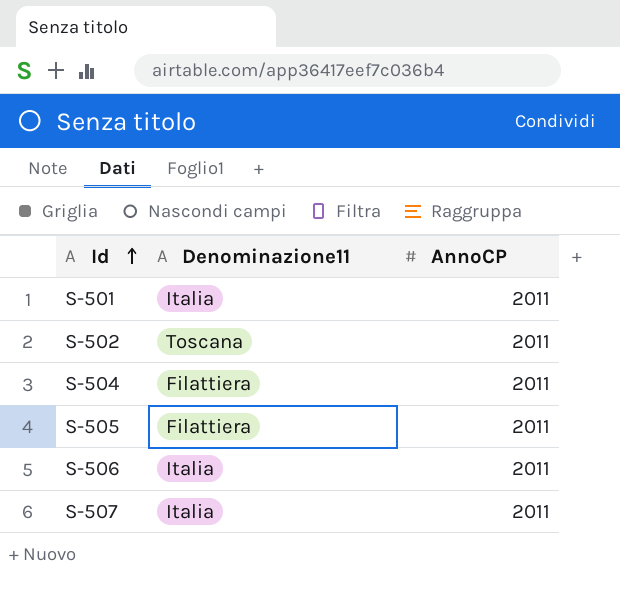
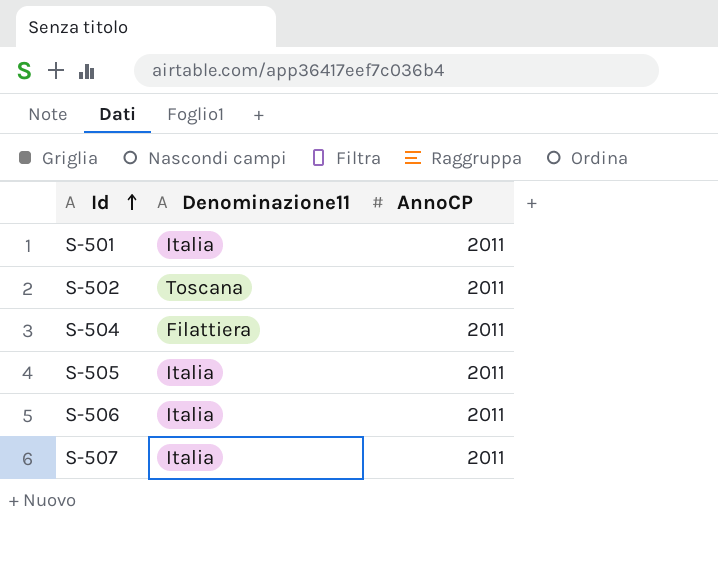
S-505 | Denominazione11: Filattiera -> Italia

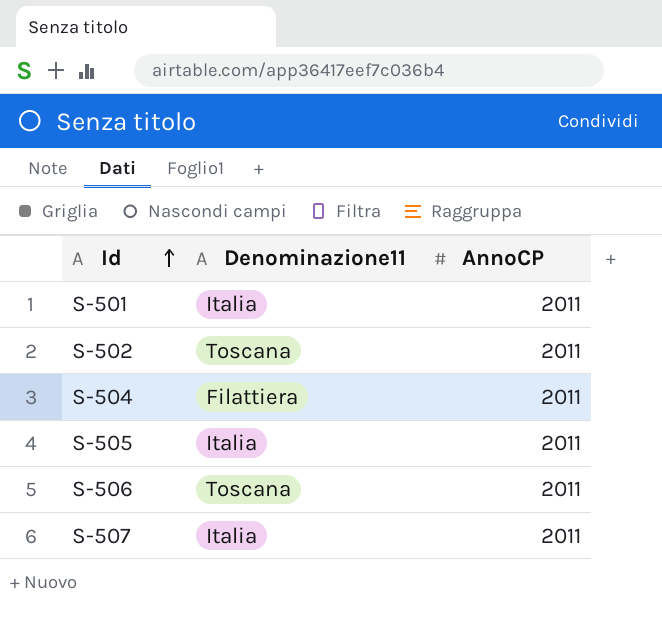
S-506 | Denominazione11: Italia -> Toscana

